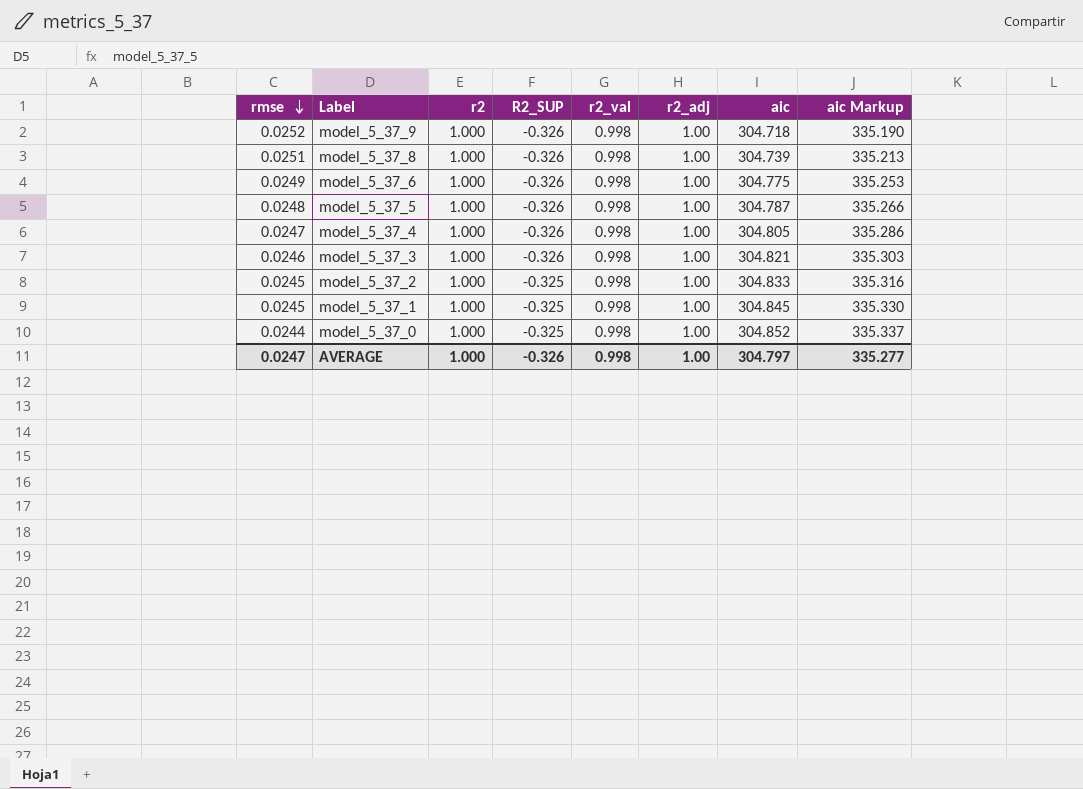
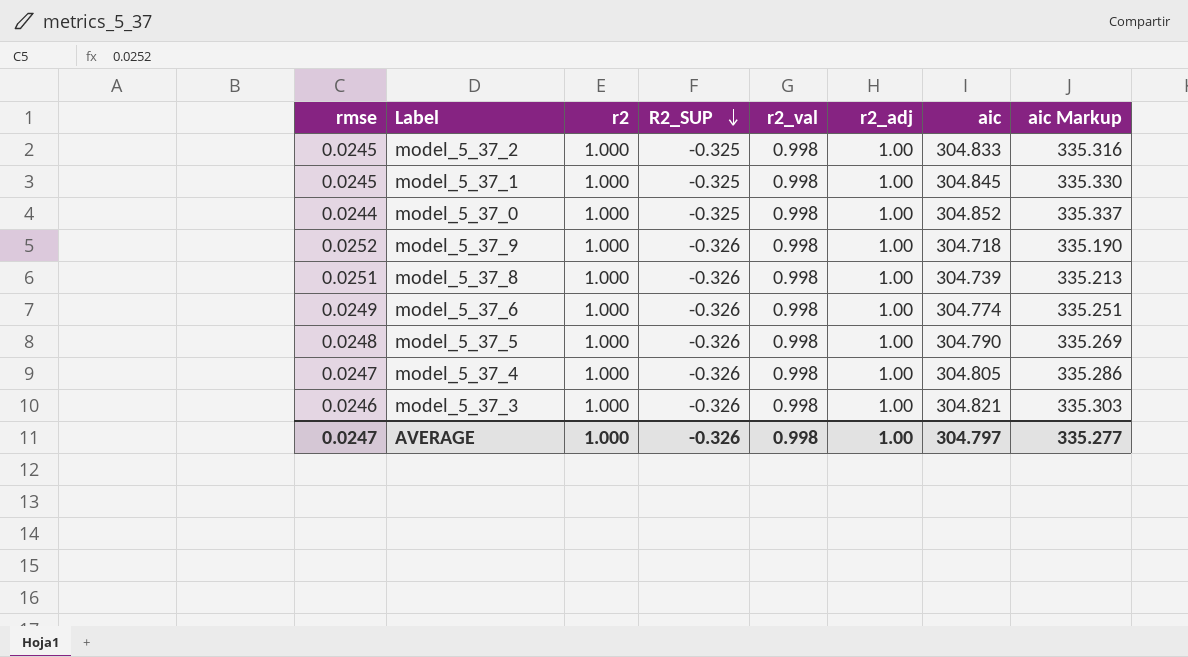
row order: rmse descending -> R2_SUP descending
model_5_37_6 | aic: 304.775 -> 304.774
model_5_37_6 | aic Markup: 335.253 -> 335.251
model_5_37_5 | aic: 304.787 -> 304.790
model_5_37_5 | aic Markup: 335.266 -> 335.269

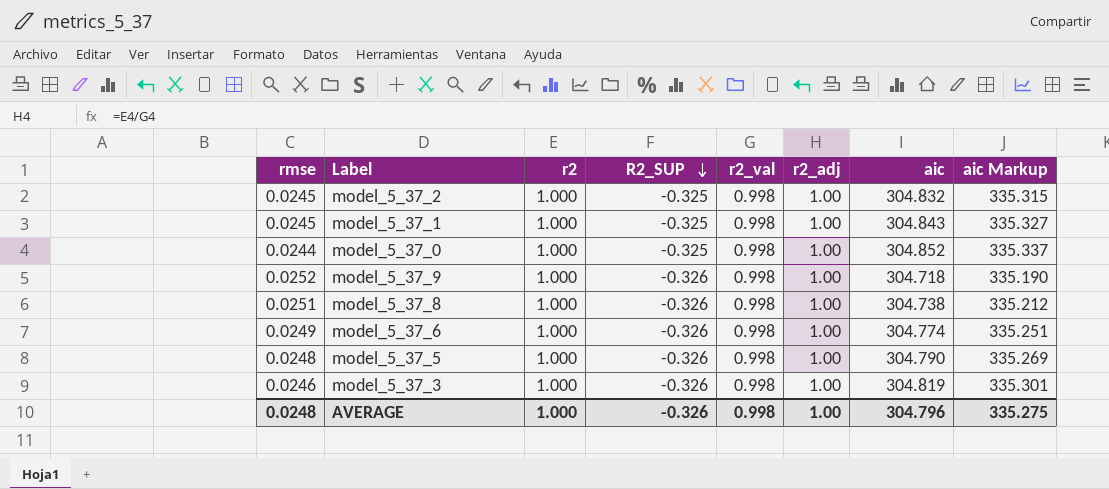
row model_5_37_4: 0.0247 | 1.000 | -0.326 | 0.998 | 1.00 | 304.805 | 335.286 -> none
model_5_37_2 | aic: 304.833 -> 304.832
model_5_37_2 | aic Markup: 335.316 -> 335.315
model_5_37_1 | aic: 304.845 -> 304.843
model_5_37_1 | aic Markup: 335.330 -> 335.327
model_5_37_8 | aic: 304.739 -> 304.738
model_5_37_8 | aic Markup: 335.213 -> 335.212
model_5_37_3 | aic: 304.821 -> 304.819
model_5_37_3 | aic Markup: 335.303 -> 335.301
AVERAGE | rmse: 0.0247 -> 0.0248
AVERAGE | aic: 304.797 -> 304.796
AVERAGE | aic Markup: 335.277 -> 335.275

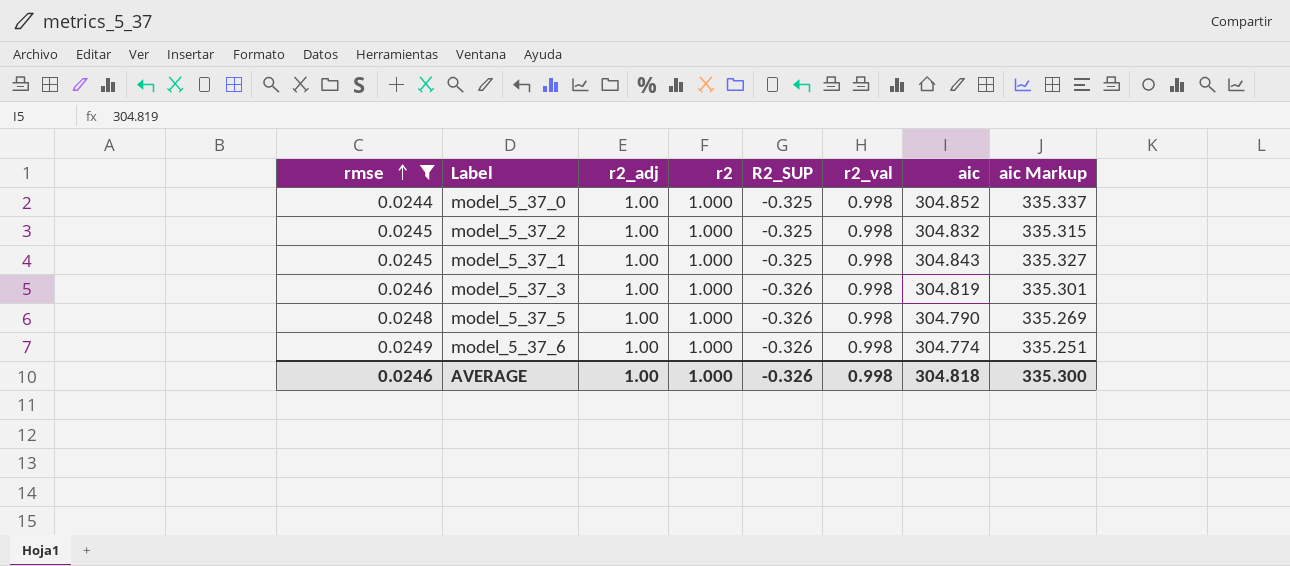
filter: none -> rmse <= 0.0249
row order: R2_SUP descending -> rmse ascending
column r2_adj | position: 6 -> 3
AVERAGE | rmse: 0.0248 -> 0.0246
AVERAGE | aic: 304.796 -> 304.818
AVERAGE | aic Markup: 335.275 -> 335.300

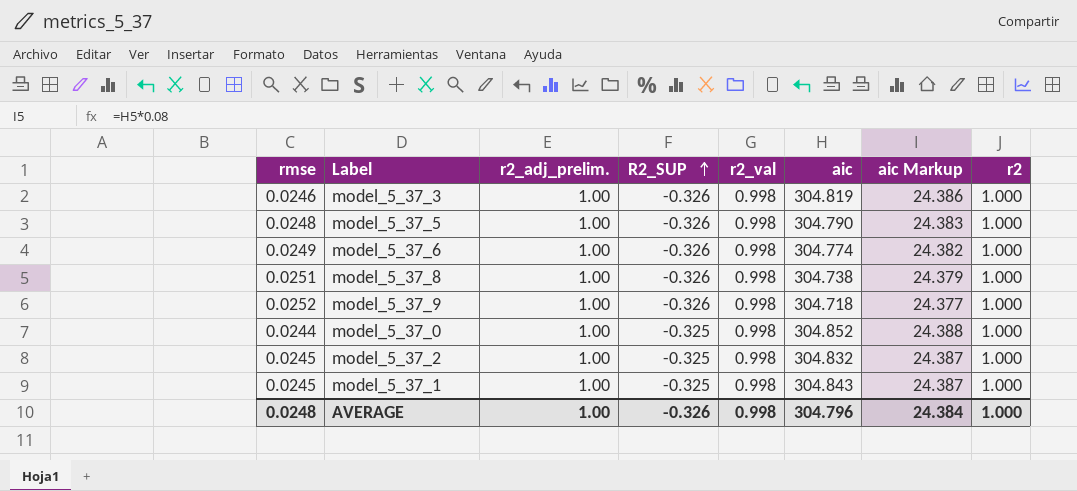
filter: rmse <= 0.0249 -> none
row order: rmse ascending -> R2_SUP ascending
column name: r2_adj -> r2_adj_prelim.
column aic Markup | formula: [aic] * 1.1 -> [aic] * 0.08
column r2 | position: 4 -> 8
AVERAGE | rmse: 0.0246 -> 0.0248
AVERAGE | aic: 304.818 -> 304.796
AVERAGE | aic Markup: 335.300 -> 24.384

